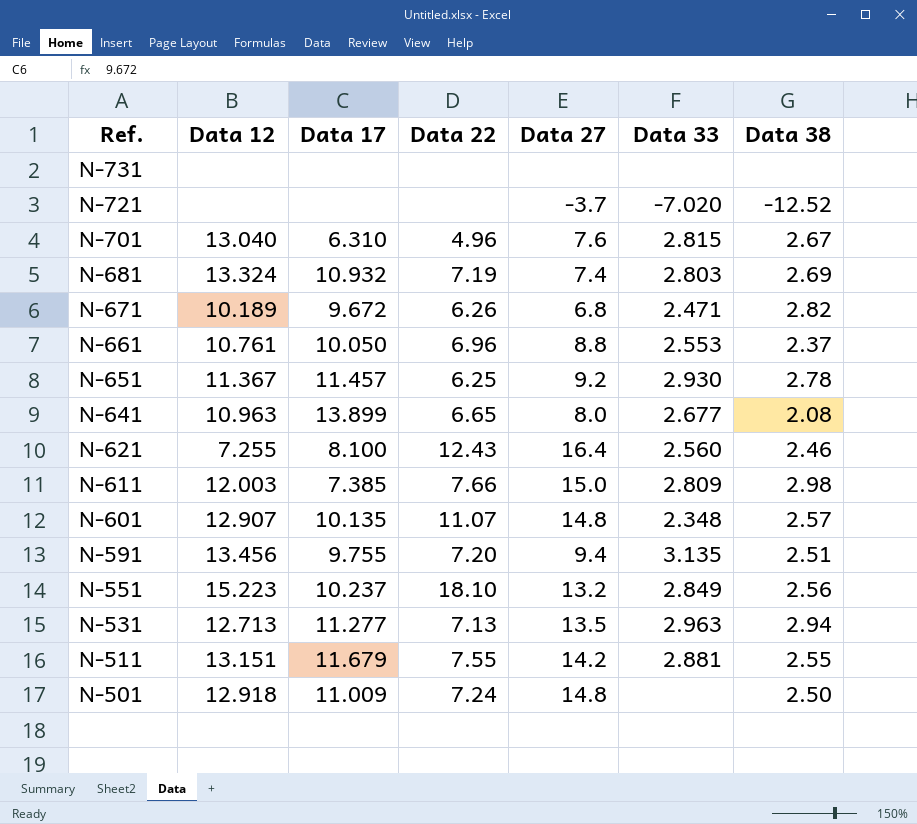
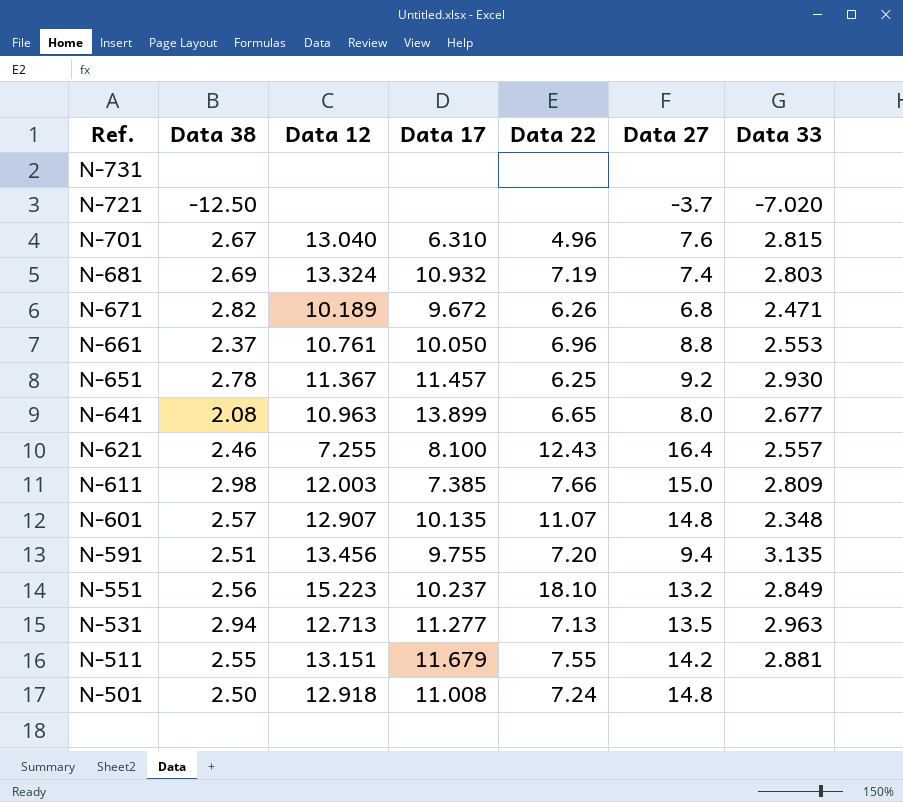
column Data 38 | position: 7 -> 2
N-721 | Data 38: -12.52 -> -12.50
N-621 | Data 33: 2.560 -> 2.557
N-501 | Data 17: 11.009 -> 11.008

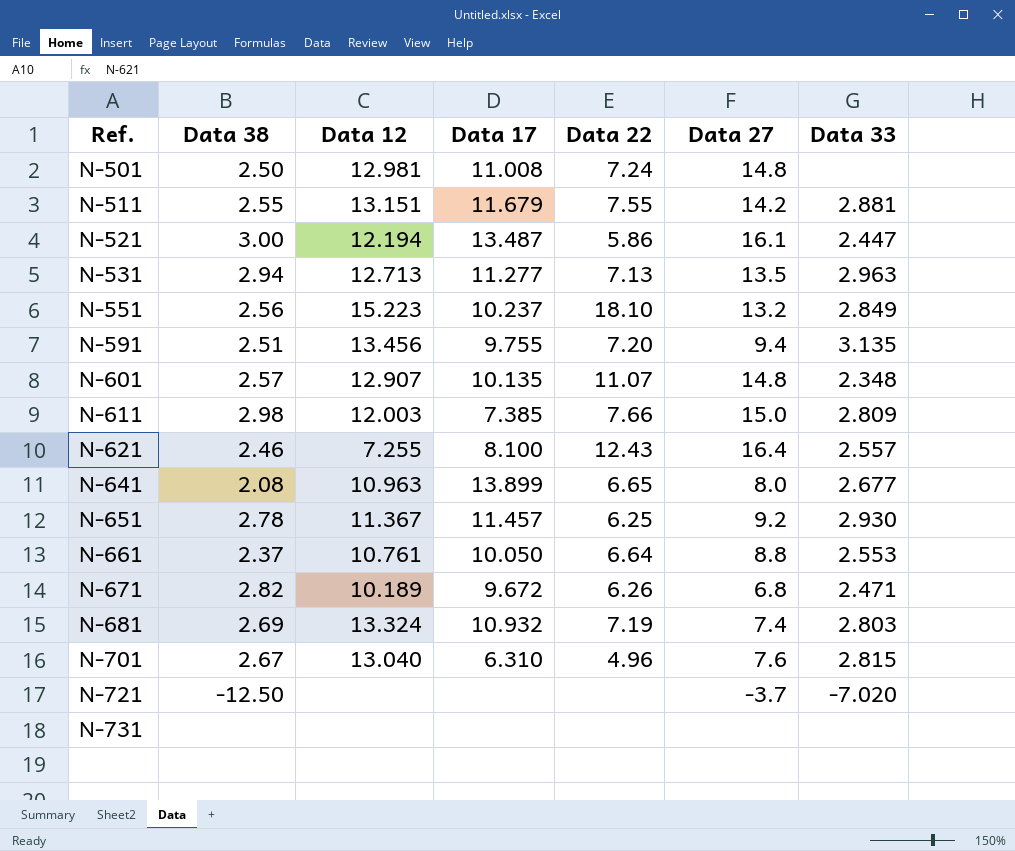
row order: Ref. descending -> Ref. ascending
N-501 | Data 12: 12.918 -> 12.981
row N-521: none -> 3.00 | 12.194 | 13.487 | 5.86 | 16.1 | 2.447
N-661 | Data 22: 6.96 -> 6.64

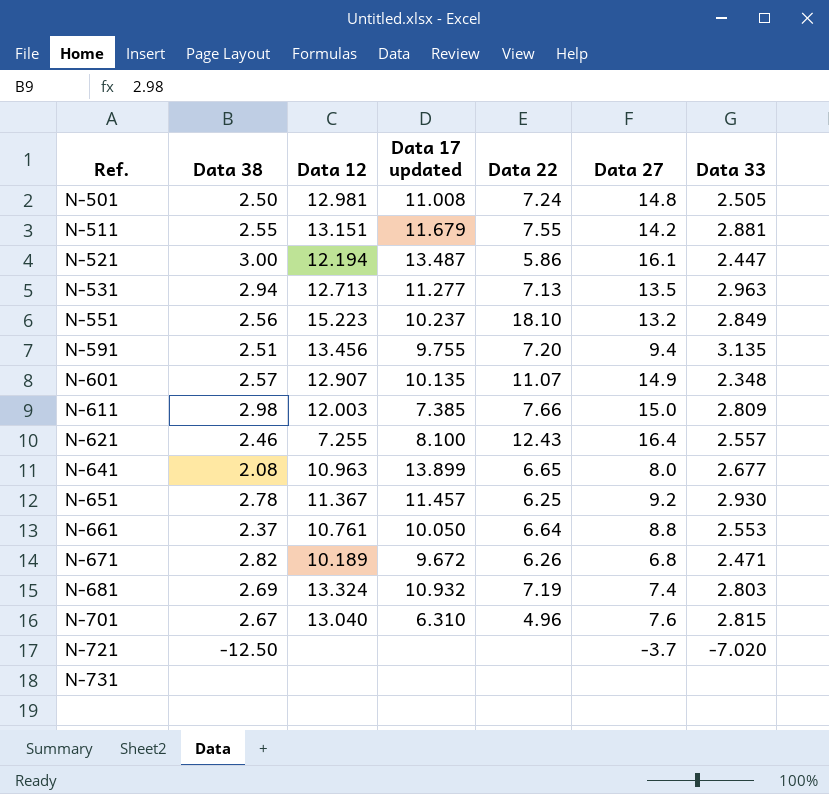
column name: Data 17 -> Data 17 updated
N-501 | Data 33: none -> 2.505
N-601 | Data 27: 14.8 -> 14.9

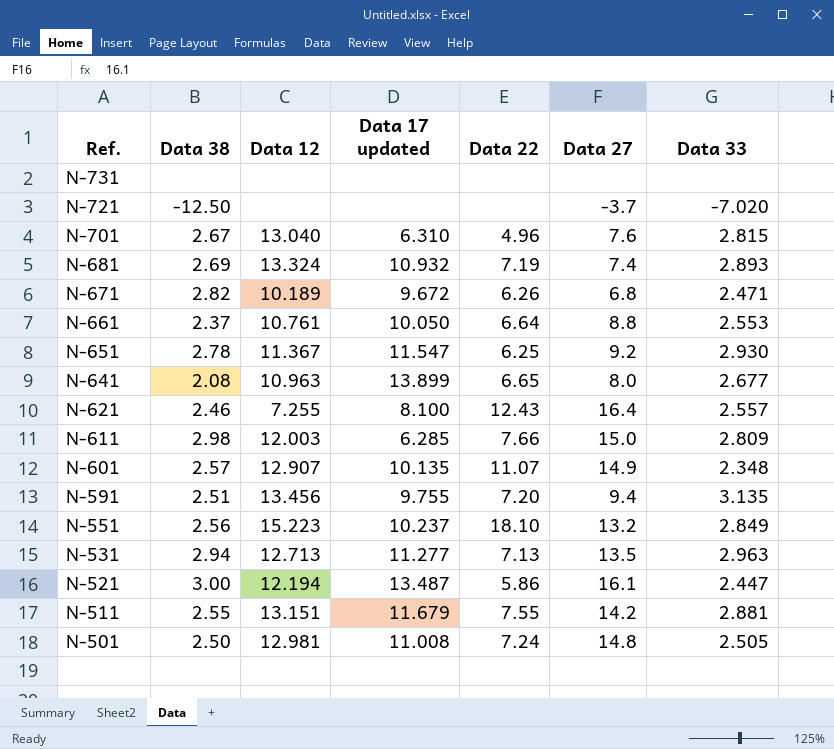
row order: Ref. ascending -> Ref. descending
N-681 | Data 33: 2.803 -> 2.893
N-651 | Data 17 updated: 11.457 -> 11.547
N-611 | Data 17 updated: 7.385 -> 6.285

